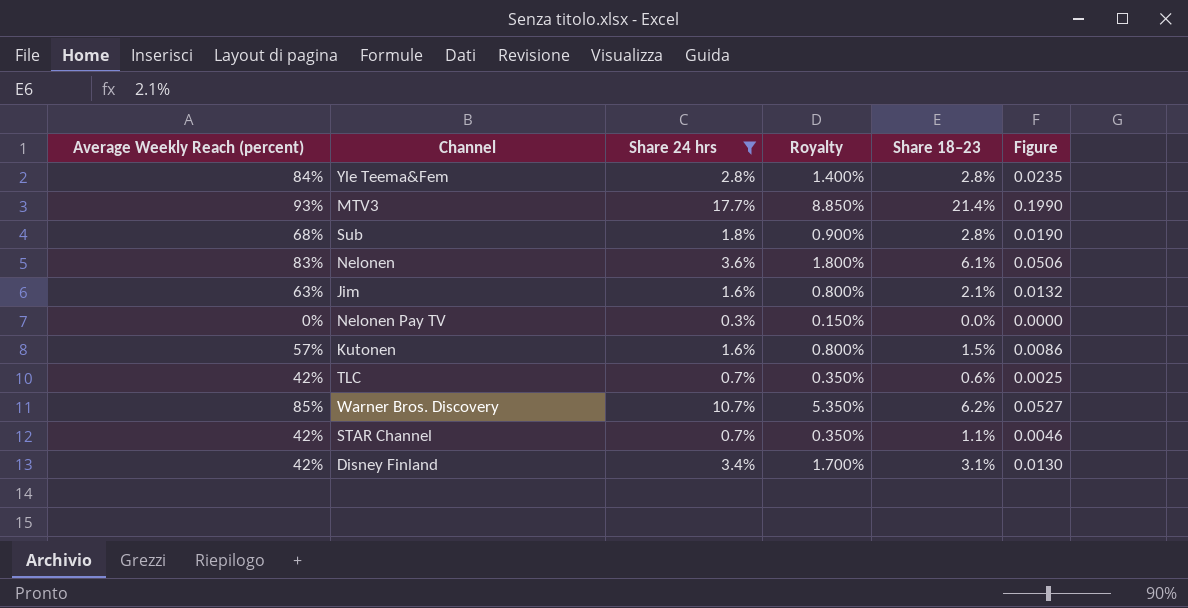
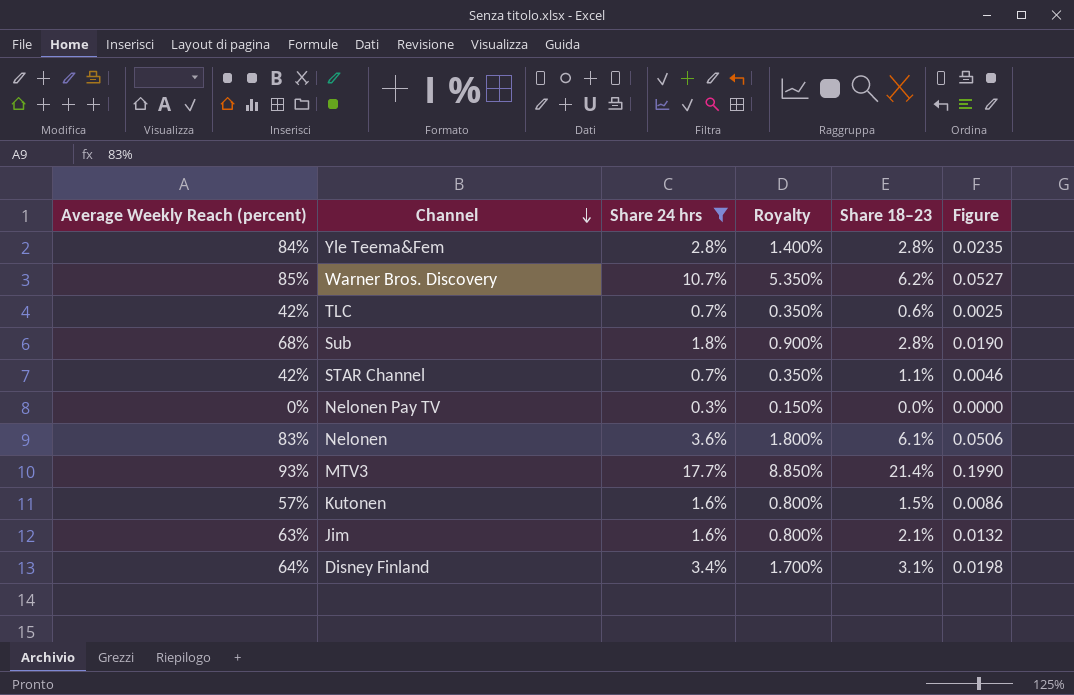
row order: none -> Channel descending
Disney Finland | Average Weekly Reach (percent): 42% -> 64%
Disney Finland | Figure: 0.0130 -> 0.0198

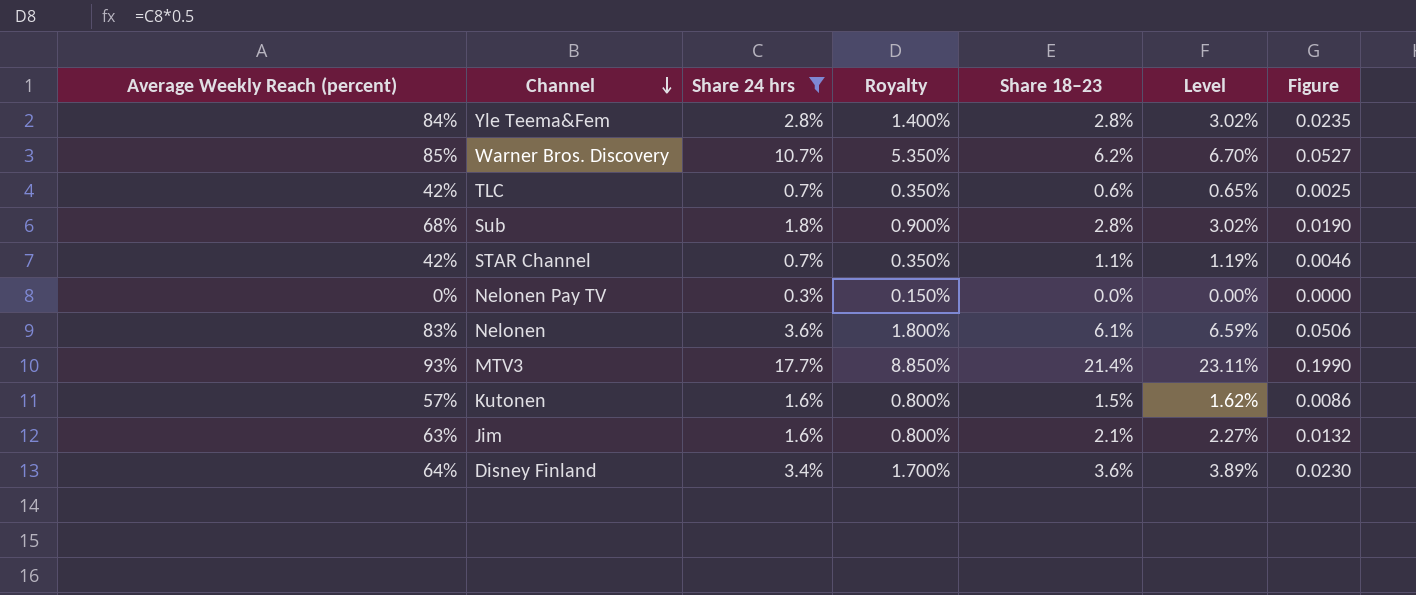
column Level | formula: none -> [Share 18–23] * 1.08
Disney Finland | Share 18–23: 3.1% -> 3.6%
Disney Finland | Figure: 0.0198 -> 0.0230

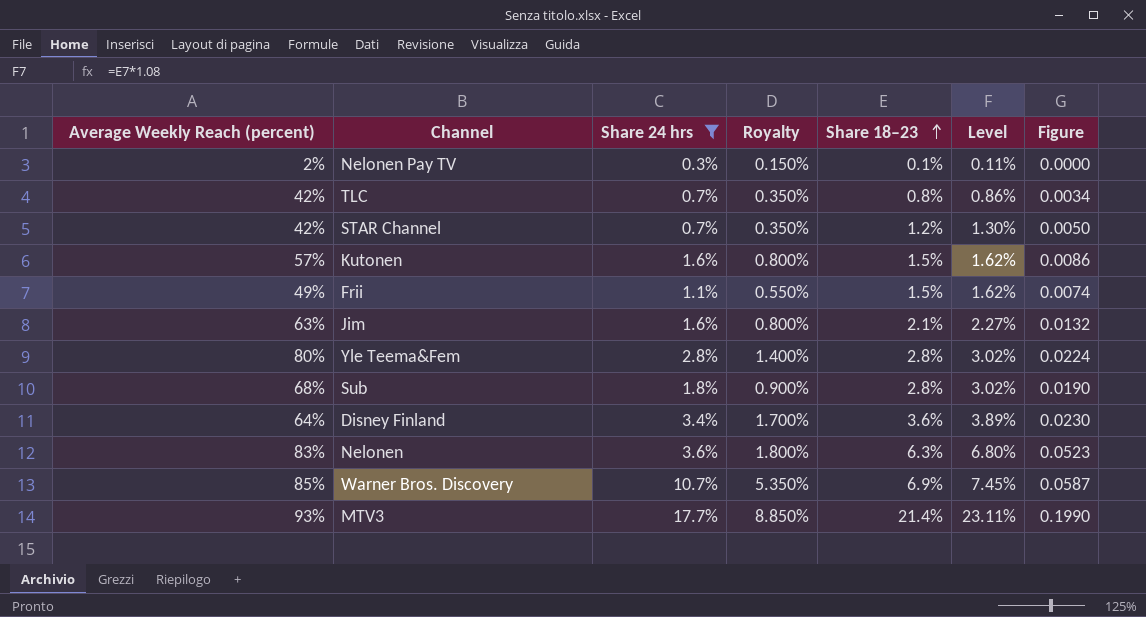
row order: Channel descending -> Share 18–23 ascending
Nelonen Pay TV | Average Weekly Reach (percent): 0% -> 2%
Nelonen Pay TV | Share 18–23: 0.0% -> 0.1%
Nelonen Pay TV | Level: 0.00% -> 0.11%
TLC | Share 18–23: 0.6% -> 0.8%
TLC | Level: 0.65% -> 0.86%
TLC | Figure: 0.0025 -> 0.0034
STAR Channel | Share 18–23: 1.1% -> 1.2%
STAR Channel | Level: 1.19% -> 1.30%
STAR Channel | Figure: 0.0046 -> 0.0050
row Frii: none -> 49% | 1.1% | 0.550% | 1.5% | 1.62% | 0.0074
Yle Teema&Fem | Average Weekly Reach (percent): 84% -> 80%
Yle Teema&Fem | Figure: 0.0235 -> 0.0224
Nelonen | Share 18–23: 6.1% -> 6.3%
Nelonen | Level: 6.59% -> 6.80%
Nelonen | Figure: 0.0506 -> 0.0523
Warner Bros. Discovery | Share 18–23: 6.2% -> 6.9%
Warner Bros. Discovery | Level: 6.70% -> 7.45%
Warner Bros. Discovery | Figure: 0.0527 -> 0.0587

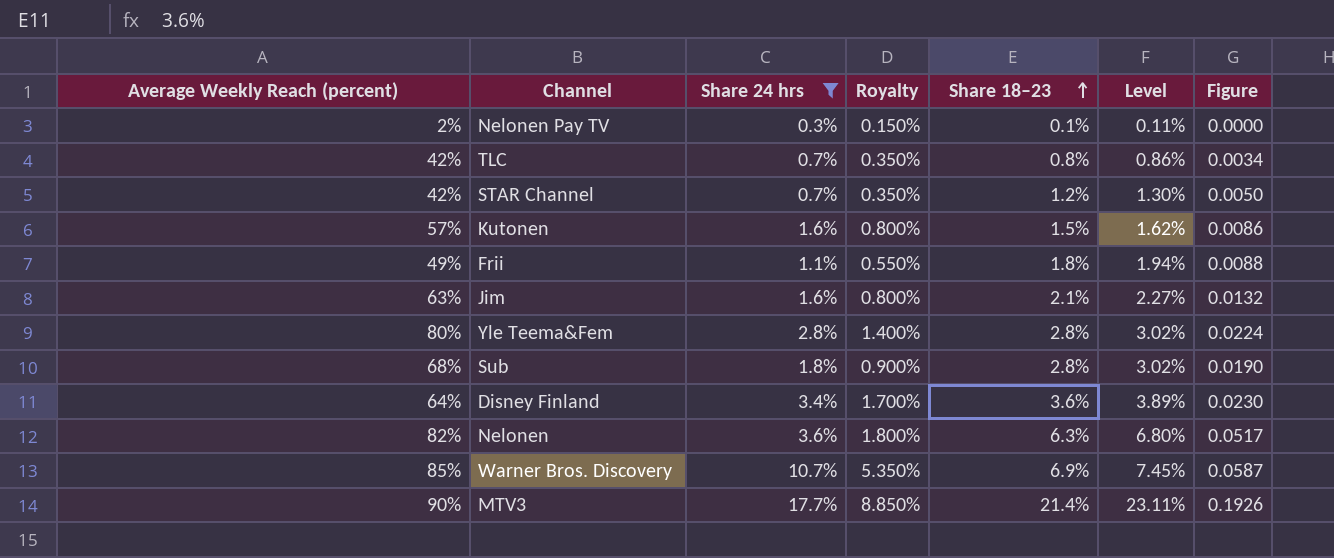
Frii | Share 18–23: 1.5% -> 1.8%
Frii | Level: 1.62% -> 1.94%
Frii | Figure: 0.0074 -> 0.0088
Nelonen | Average Weekly Reach (percent): 83% -> 82%
Nelonen | Figure: 0.0523 -> 0.0517
MTV3 | Average Weekly Reach (percent): 93% -> 90%
MTV3 | Figure: 0.1990 -> 0.1926

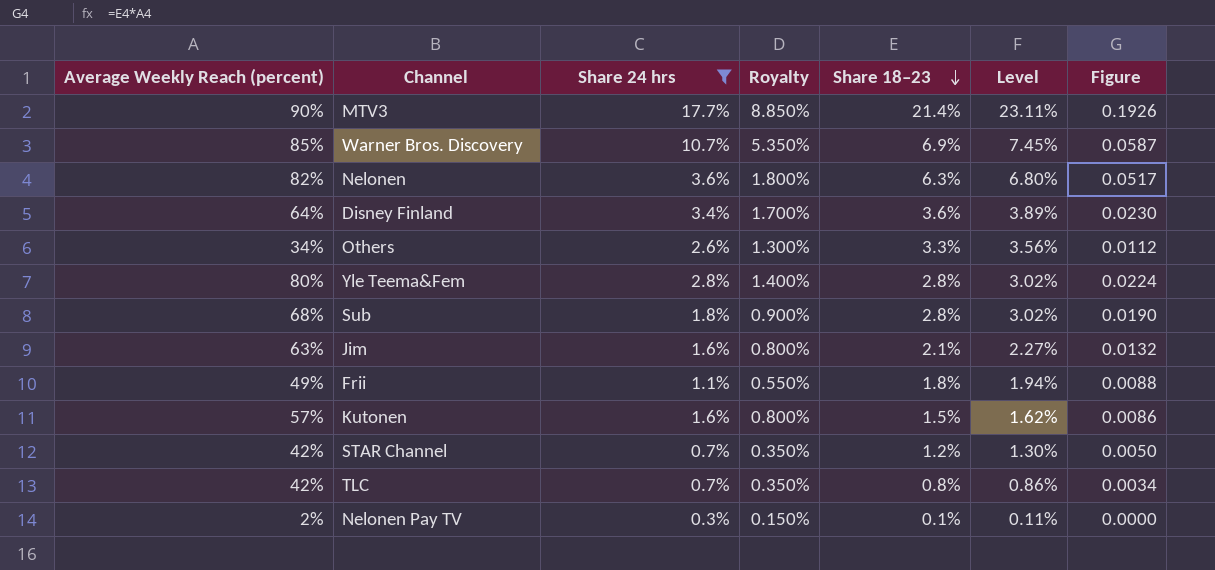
row order: Share 18–23 ascending -> Share 18–23 descending
row Others: none -> 34% | 2.6% | 1.300% | 3.3% | 3.56% | 0.0112

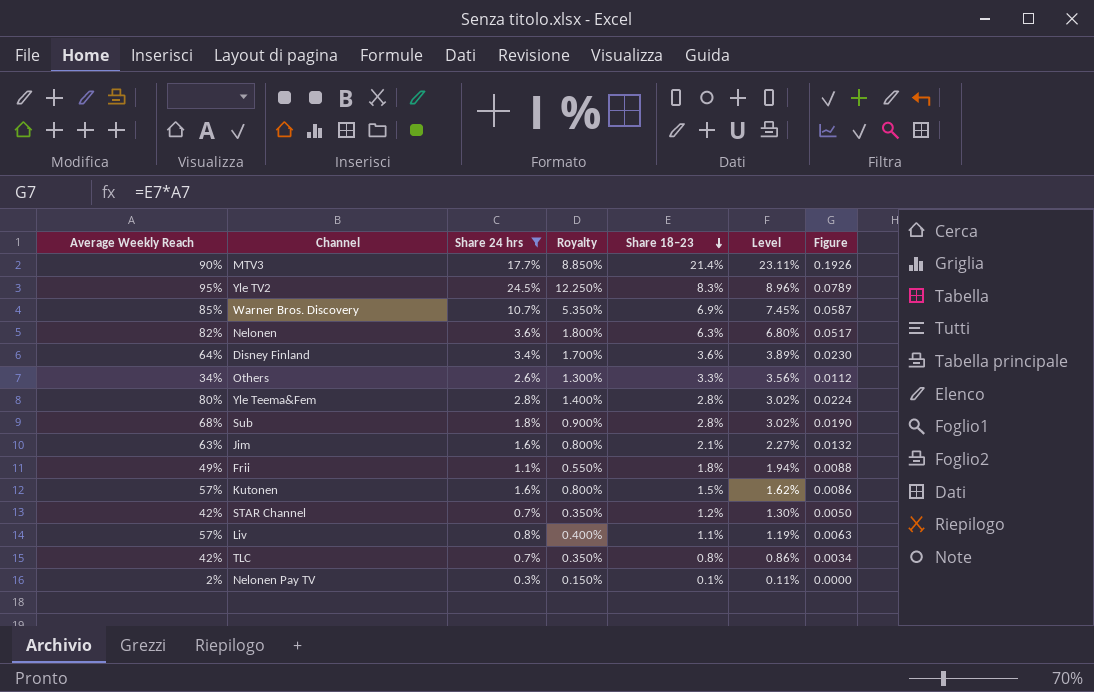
column name: Average Weekly Reach (percent) -> Average Weekly Reach
row Yle TV2: none -> 95% | 24.5% | 12.250% | 8.3% | 8.96% | 0.0789
row Liv: none -> 57% | 0.8% | 0.400% | 1.1% | 1.19% | 0.0063

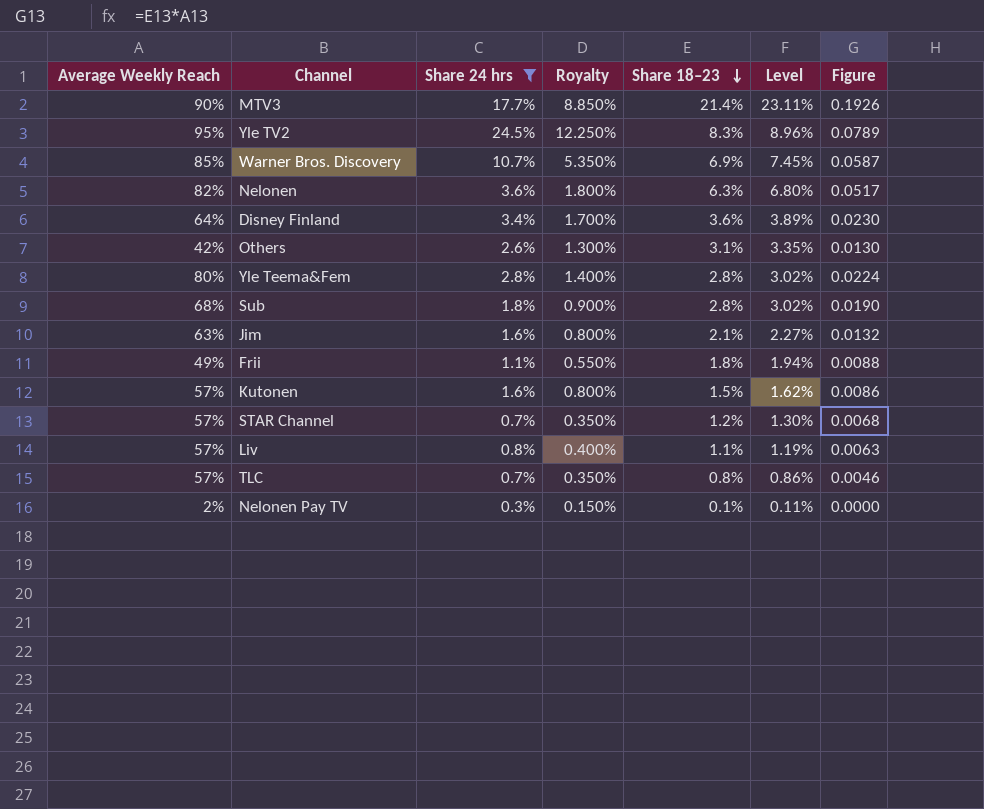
Others | Average Weekly Reach: 34% -> 42%
Others | Share 18–23: 3.3% -> 3.1%
Others | Level: 3.56% -> 3.35%
Others | Figure: 0.0112 -> 0.0130
STAR Channel | Average Weekly Reach: 42% -> 57%
STAR Channel | Figure: 0.0050 -> 0.0068
TLC | Average Weekly Reach: 42% -> 57%
TLC | Figure: 0.0034 -> 0.0046

